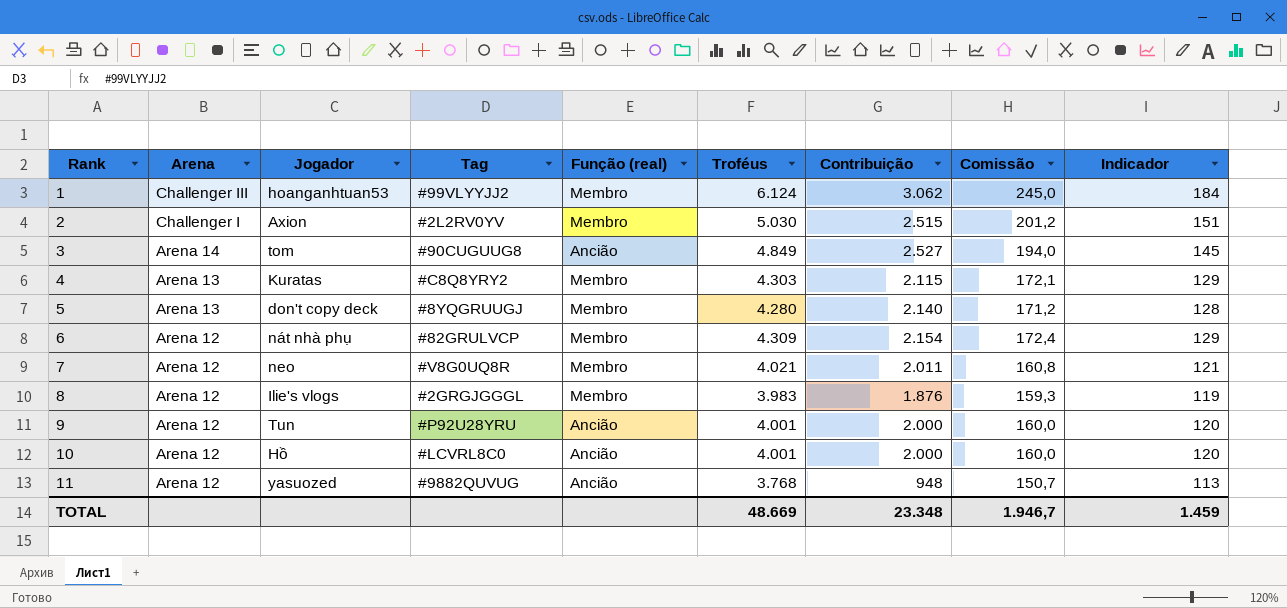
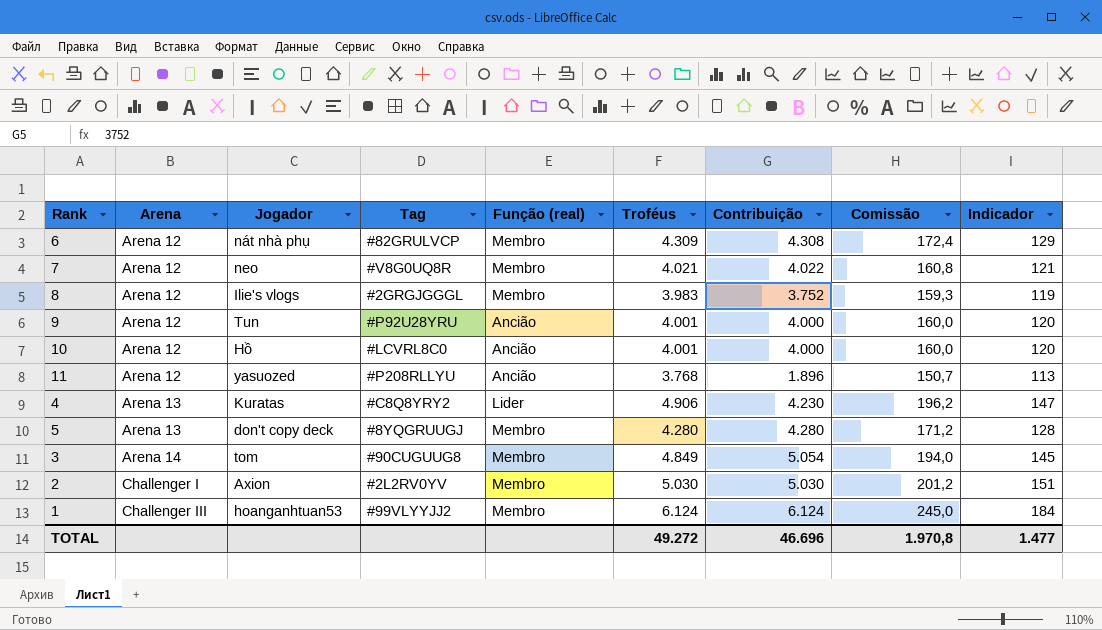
row order: Rank ascending -> Arena ascending
6 | Contribuição: 2.154 -> 4.308
7 | Contribuição: 2.011 -> 4.022
8 | Contribuição: 1.876 -> 3.752
9 | Contribuição: 2.000 -> 4.000
10 | Contribuição: 2.000 -> 4.000
11 | Tag: #9882QUVUG -> #P208RLLYU
11 | Contribuição: 948 -> 1.896
4 | Função (real): Membro -> Lider
4 | Troféus: 4.303 -> 4.906
4 | Contribuição: 2.115 -> 4.230
4 | Comissão: 172,1 -> 196,2
4 | Indicador: 129 -> 147
5 | Contribuição: 2.140 -> 4.280
3 | Função (real): Ancião -> Membro
3 | Contribuição: 2.527 -> 5.054
2 | Contribuição: 2.515 -> 5.030
1 | Contribuição: 3.062 -> 6.124
TOTAL | Troféus: 48.669 -> 49.272
TOTAL | Contribuição: 23.348 -> 46.696
TOTAL | Comissão: 1.946,7 -> 1.970,8
TOTAL | Indicador: 1.459 -> 1.477

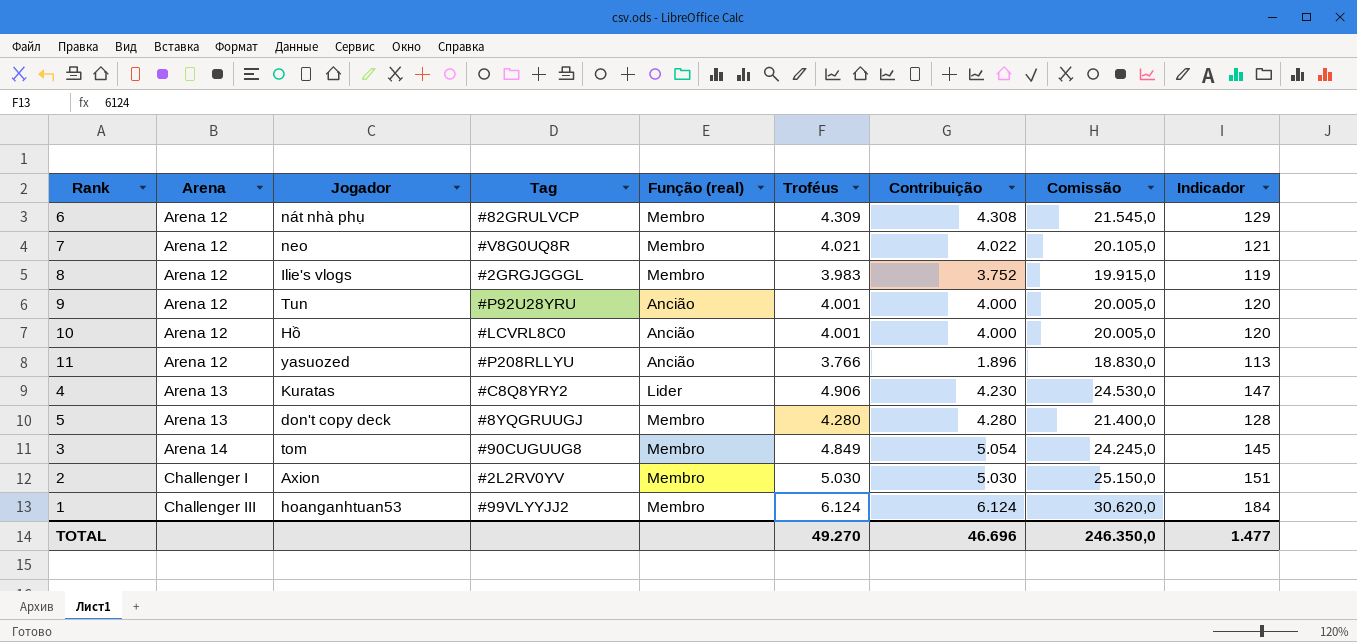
column Comissão | formula: [Troféus] * 0,04 -> [Troféus] * 5
11 | Troféus: 3.768 -> 3.766
TOTAL | Troféus: 49.272 -> 49.270
TOTAL | Comissão: 1.970,8 -> 246.350,0

